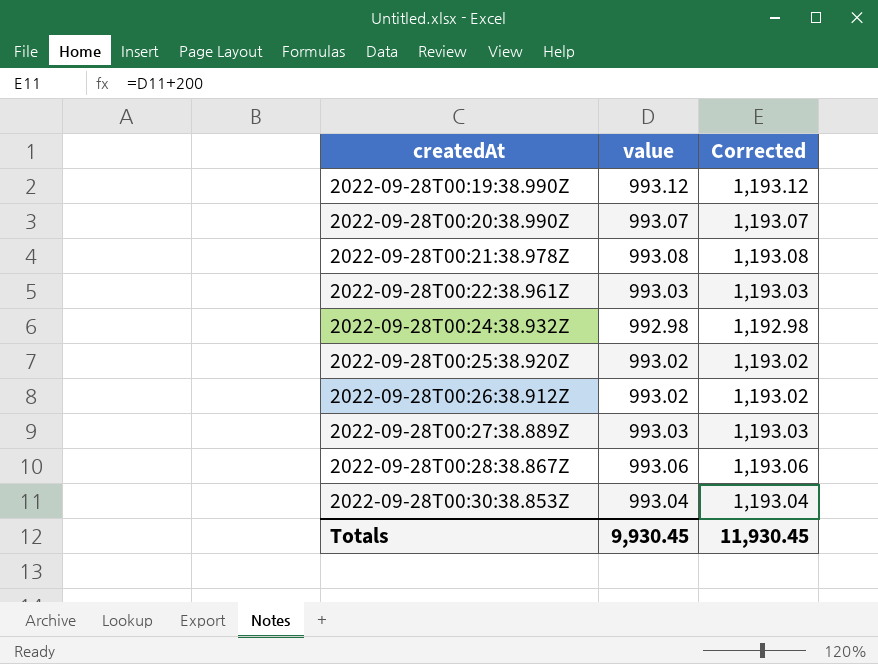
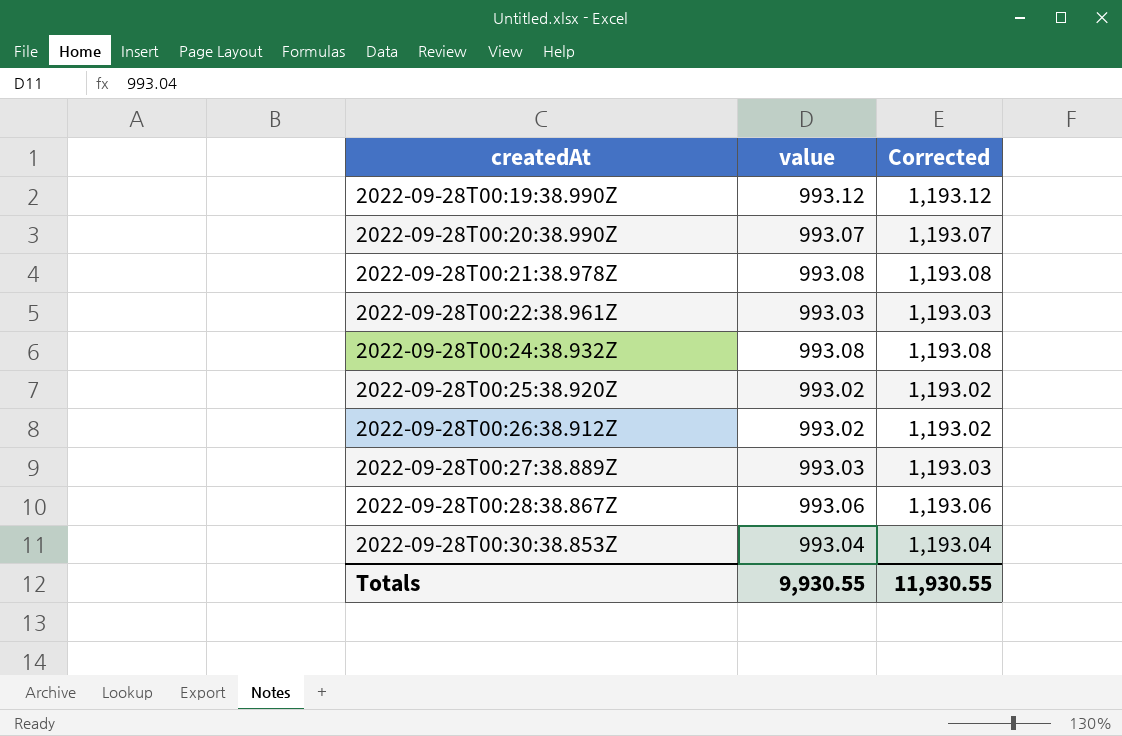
2022-09-28T00:24:38.932Z | value: 992.98 -> 993.08
2022-09-28T00:24:38.932Z | Corrected: 1,192.98 -> 1,193.08
Totals | value: 9,930.45 -> 9,930.55
Totals | Corrected: 11,930.45 -> 11,930.55

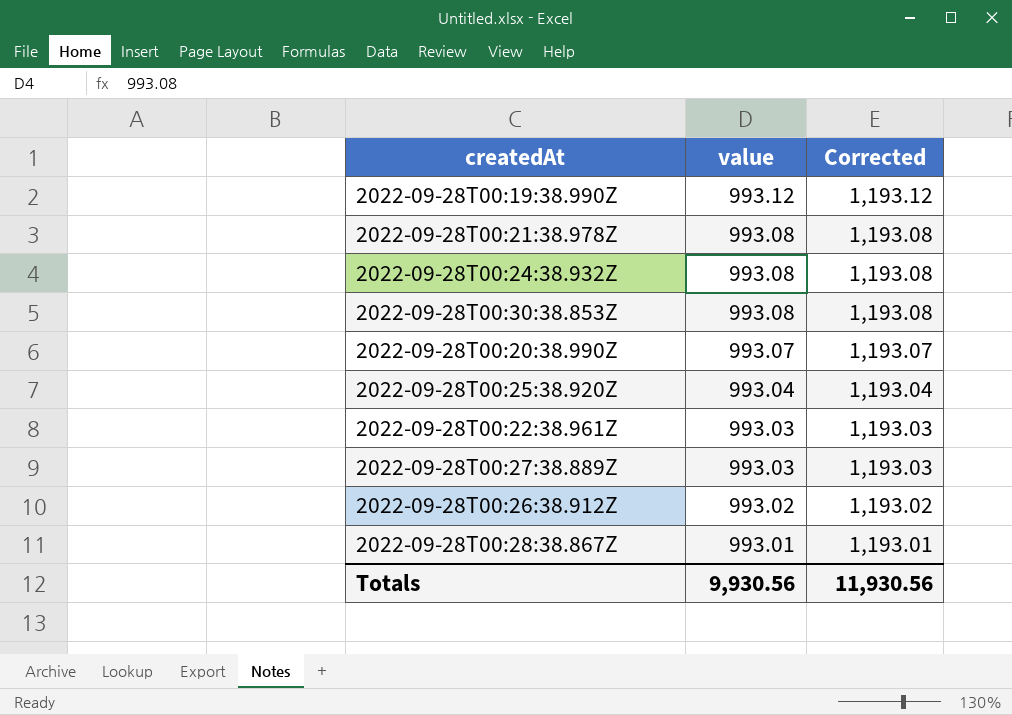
row order: createdAt ascending -> value descending
2022-09-28T00:30:38.853Z | value: 993.04 -> 993.08
2022-09-28T00:30:38.853Z | Corrected: 1,193.04 -> 1,193.08
2022-09-28T00:25:38.920Z | value: 993.02 -> 993.04
2022-09-28T00:25:38.920Z | Corrected: 1,193.02 -> 1,193.04
2022-09-28T00:28:38.867Z | value: 993.06 -> 993.01
2022-09-28T00:28:38.867Z | Corrected: 1,193.06 -> 1,193.01
Totals | value: 9,930.55 -> 9,930.56
Totals | Corrected: 11,930.55 -> 11,930.56

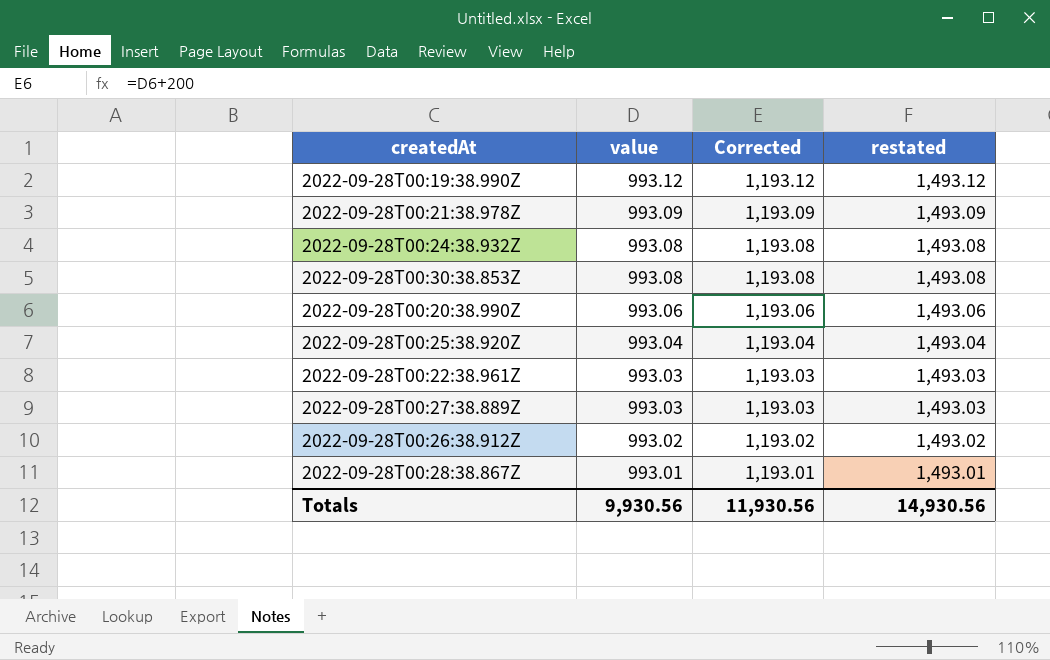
column restated | formula: none -> [value] + 500
2022-09-28T00:21:38.978Z | value: 993.08 -> 993.09
2022-09-28T00:21:38.978Z | Corrected: 1,193.08 -> 1,193.09
2022-09-28T00:20:38.990Z | value: 993.07 -> 993.06
2022-09-28T00:20:38.990Z | Corrected: 1,193.07 -> 1,193.06

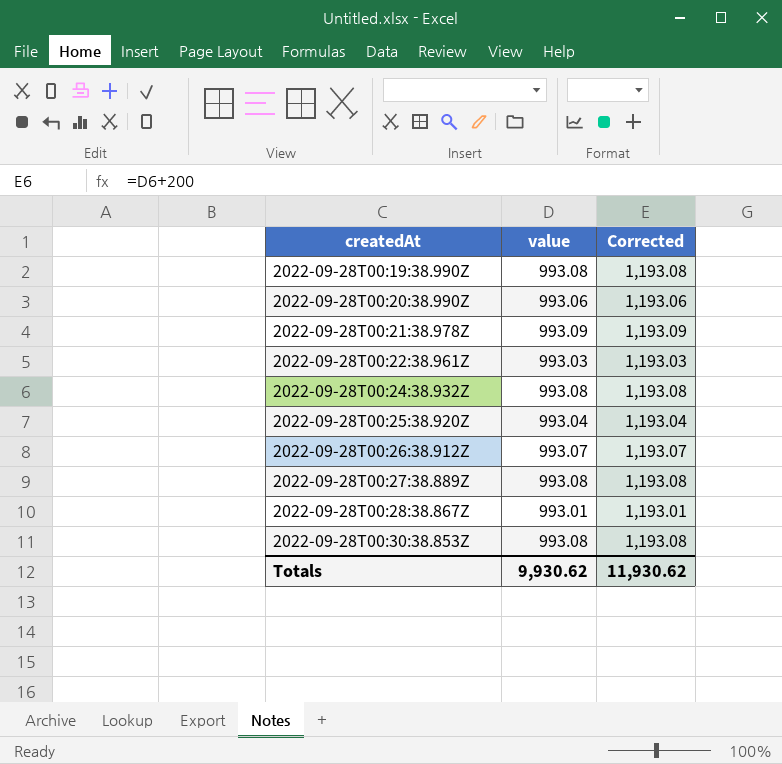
row order: value descending -> createdAt ascending
column restated | formula: [value] + 500 -> none
2022-09-28T00:19:38.990Z | value: 993.12 -> 993.08
2022-09-28T00:19:38.990Z | Corrected: 1,193.12 -> 1,193.08
2022-09-28T00:26:38.912Z | value: 993.02 -> 993.07
2022-09-28T00:26:38.912Z | Corrected: 1,193.02 -> 1,193.07
2022-09-28T00:27:38.889Z | value: 993.03 -> 993.08
2022-09-28T00:27:38.889Z | Corrected: 1,193.03 -> 1,193.08
Totals | value: 9,930.56 -> 9,930.62
Totals | Corrected: 11,930.56 -> 11,930.62

